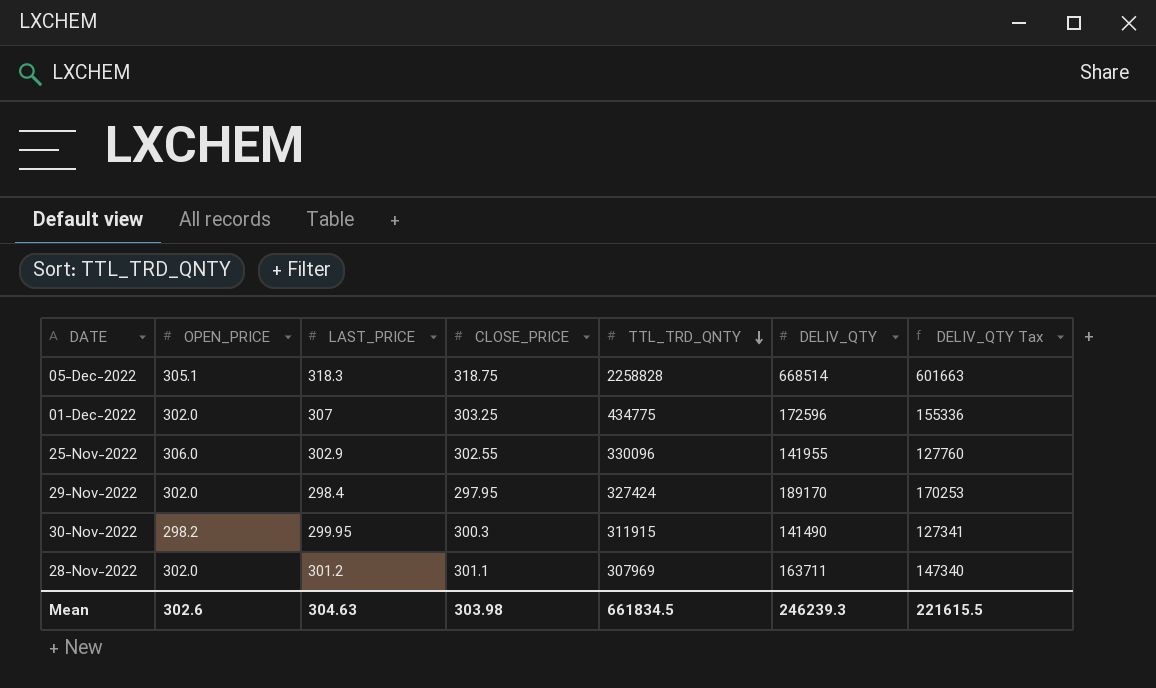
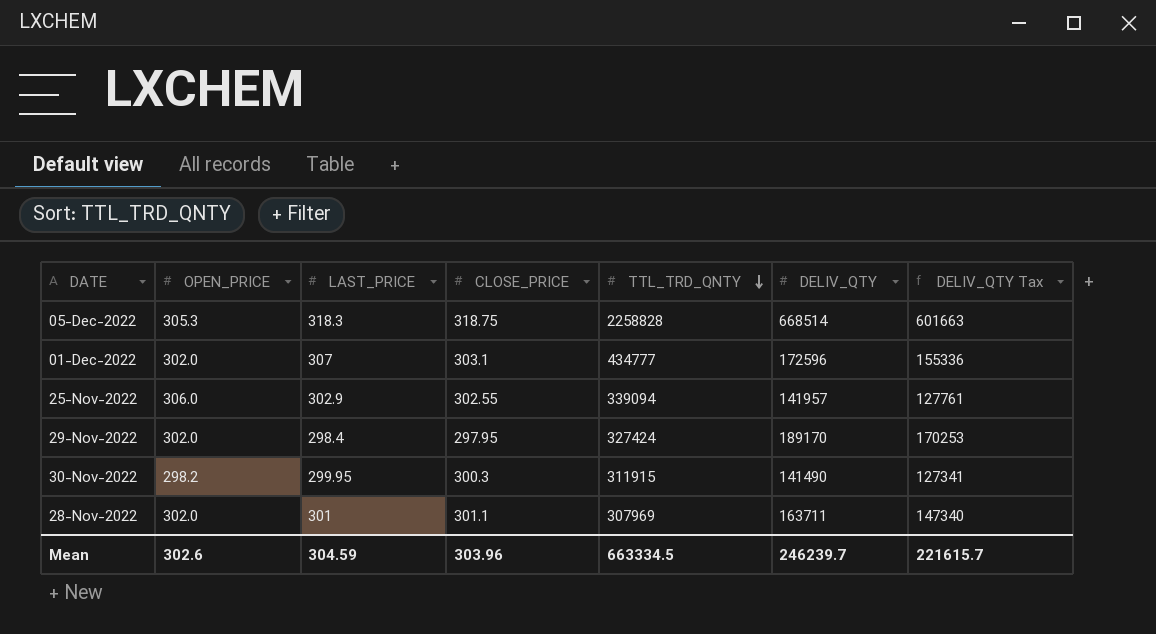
05-Dec-2022 | OPEN_PRICE: 305.1 -> 305.3
01-Dec-2022 | CLOSE_PRICE: 303.25 -> 303.1
01-Dec-2022 | TTL_TRD_QNTY: 434775 -> 434777
25-Nov-2022 | TTL_TRD_QNTY: 330096 -> 339094
25-Nov-2022 | DELIV_QTY: 141955 -> 141957
25-Nov-2022 | DELIV_QTY Tax: 127760 -> 127761
28-Nov-2022 | LAST_PRICE: 301.2 -> 301
Mean | LAST_PRICE: 304.63 -> 304.59
Mean | CLOSE_PRICE: 303.98 -> 303.96
Mean | TTL_TRD_QNTY: 661834.5 -> 663334.5
Mean | DELIV_QTY: 246239.3 -> 246239.7
Mean | DELIV_QTY Tax: 221615.5 -> 221615.7

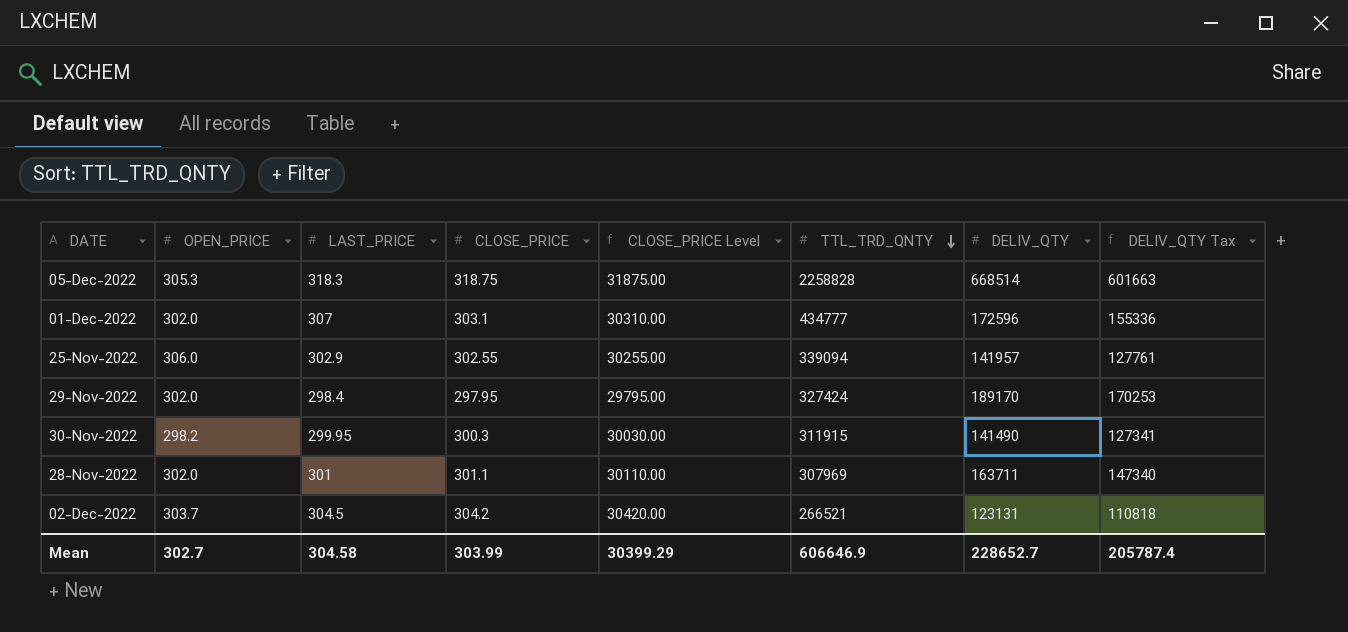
column CLOSE_PRICE Level | formula: none -> [CLOSE_PRICE] * 100
row 02-Dec-2022: none -> 303.7 | 304.5 | 304.2 | 30420.00 | 266521 | 123131 | 110818
Mean | OPEN_PRICE: 302.6 -> 302.7
Mean | LAST_PRICE: 304.59 -> 304.58
Mean | CLOSE_PRICE: 303.96 -> 303.99
Mean | TTL_TRD_QNTY: 663334.5 -> 606646.9
Mean | DELIV_QTY: 246239.7 -> 228652.7
Mean | DELIV_QTY Tax: 221615.7 -> 205787.4

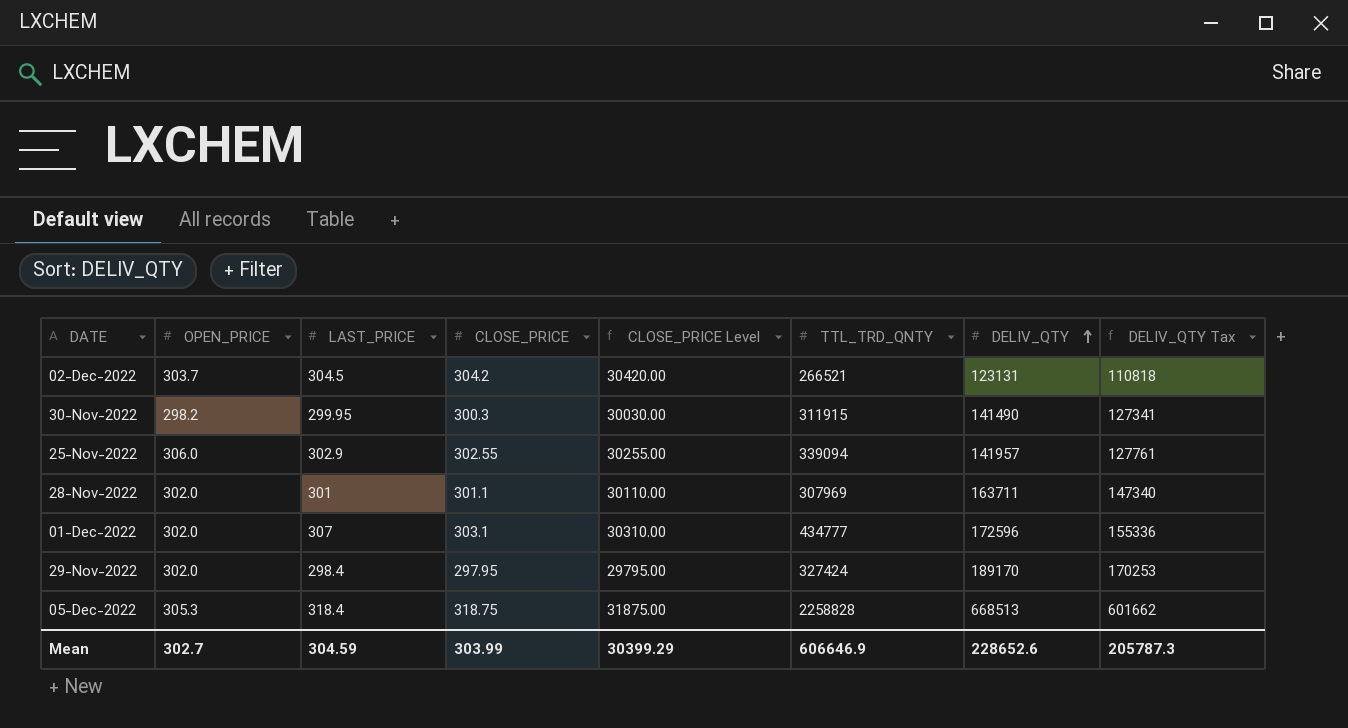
row order: TTL_TRD_QNTY descending -> DELIV_QTY ascending
05-Dec-2022 | LAST_PRICE: 318.3 -> 318.4
05-Dec-2022 | DELIV_QTY: 668514 -> 668513
05-Dec-2022 | DELIV_QTY Tax: 601663 -> 601662
Mean | LAST_PRICE: 304.58 -> 304.59
Mean | DELIV_QTY: 228652.7 -> 228652.6
Mean | DELIV_QTY Tax: 205787.4 -> 205787.3

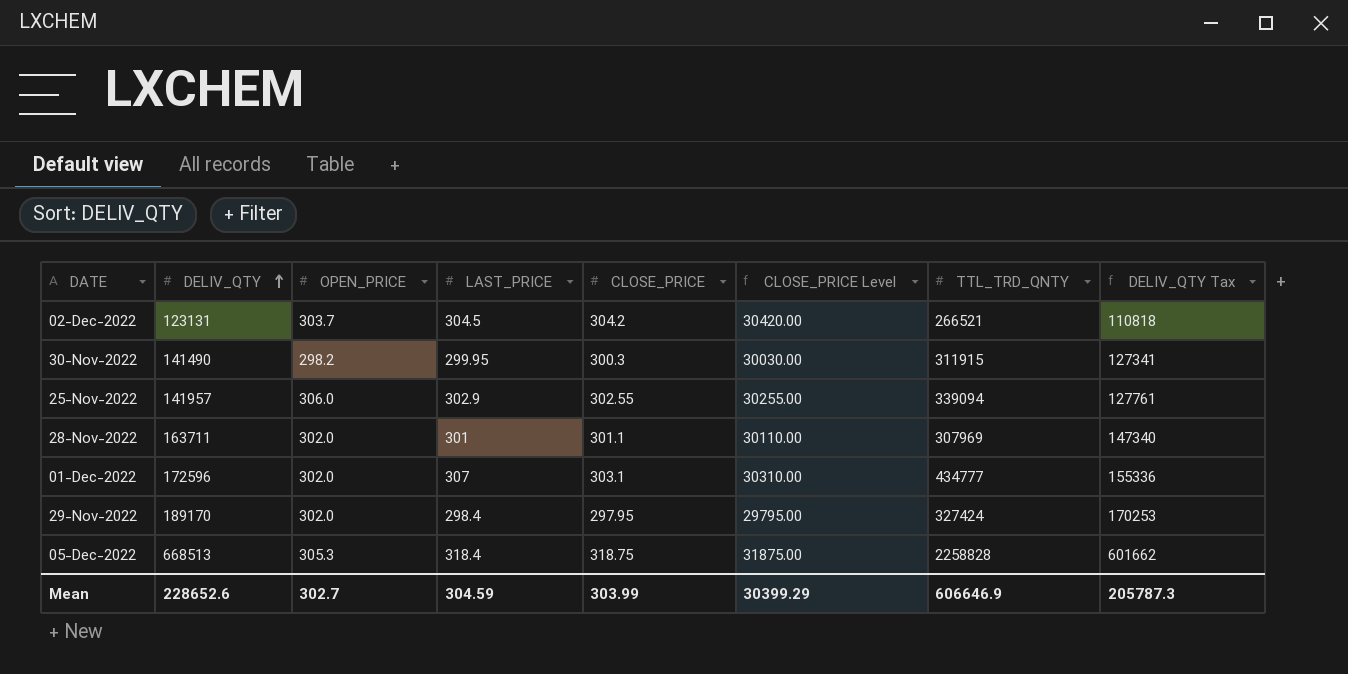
column DELIV_QTY | position: 7 -> 2

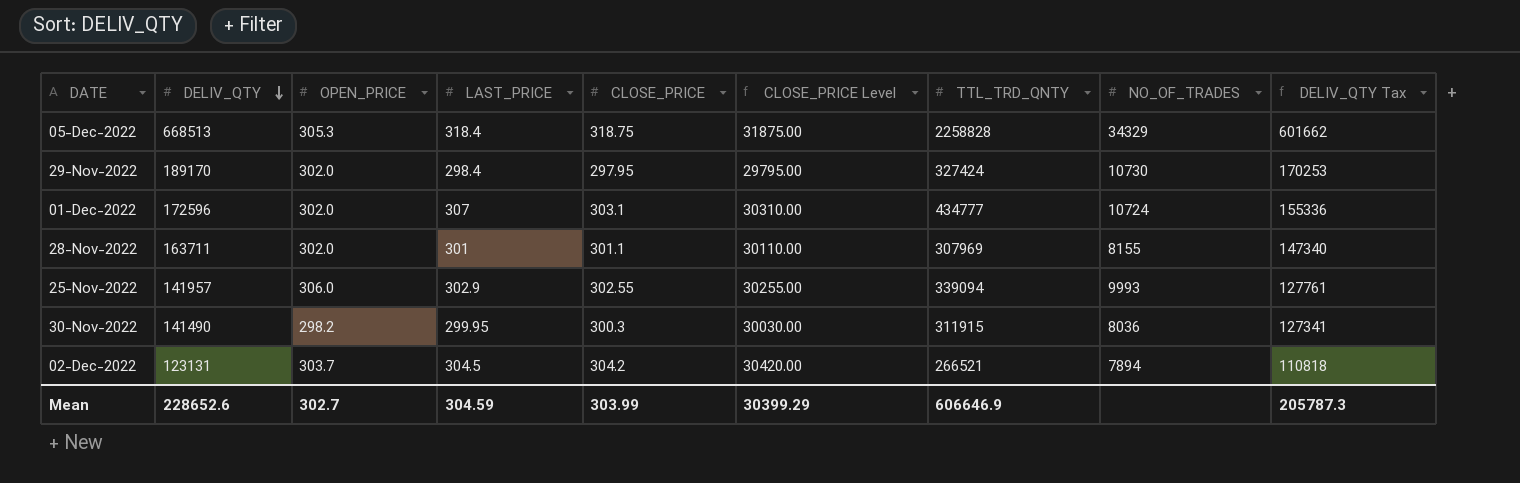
row order: DELIV_QTY ascending -> DELIV_QTY descending
column NO_OF_TRADES | position: none -> 8

